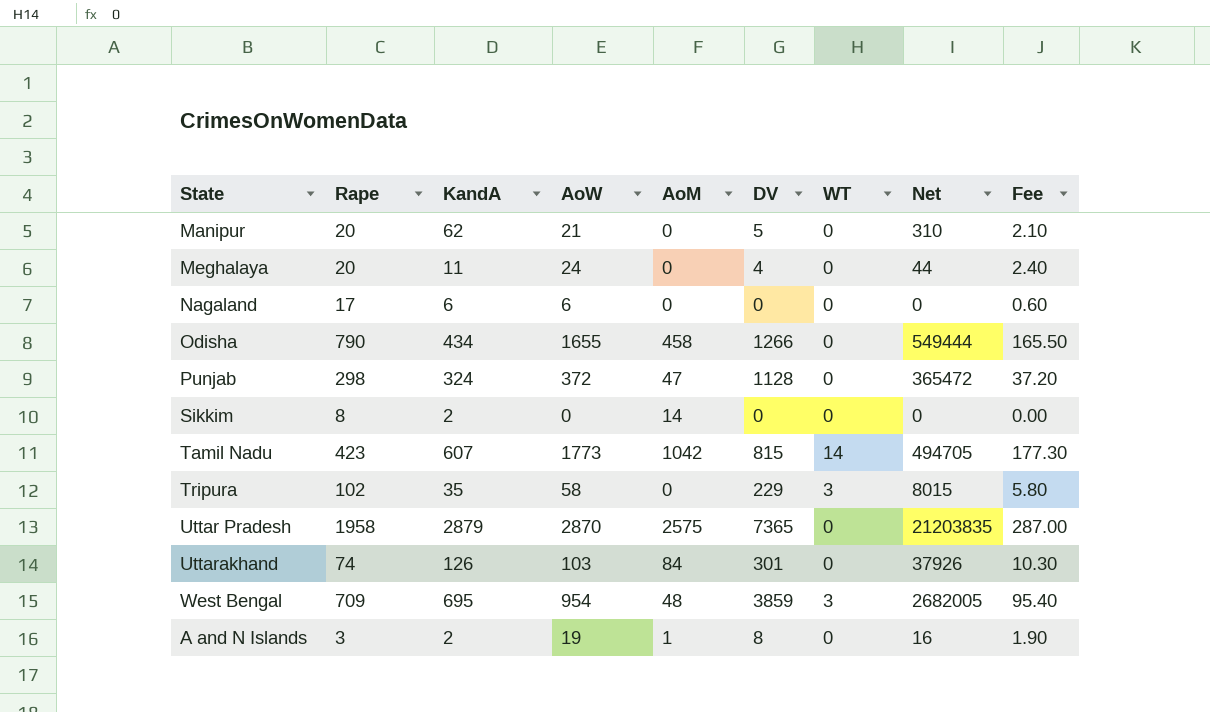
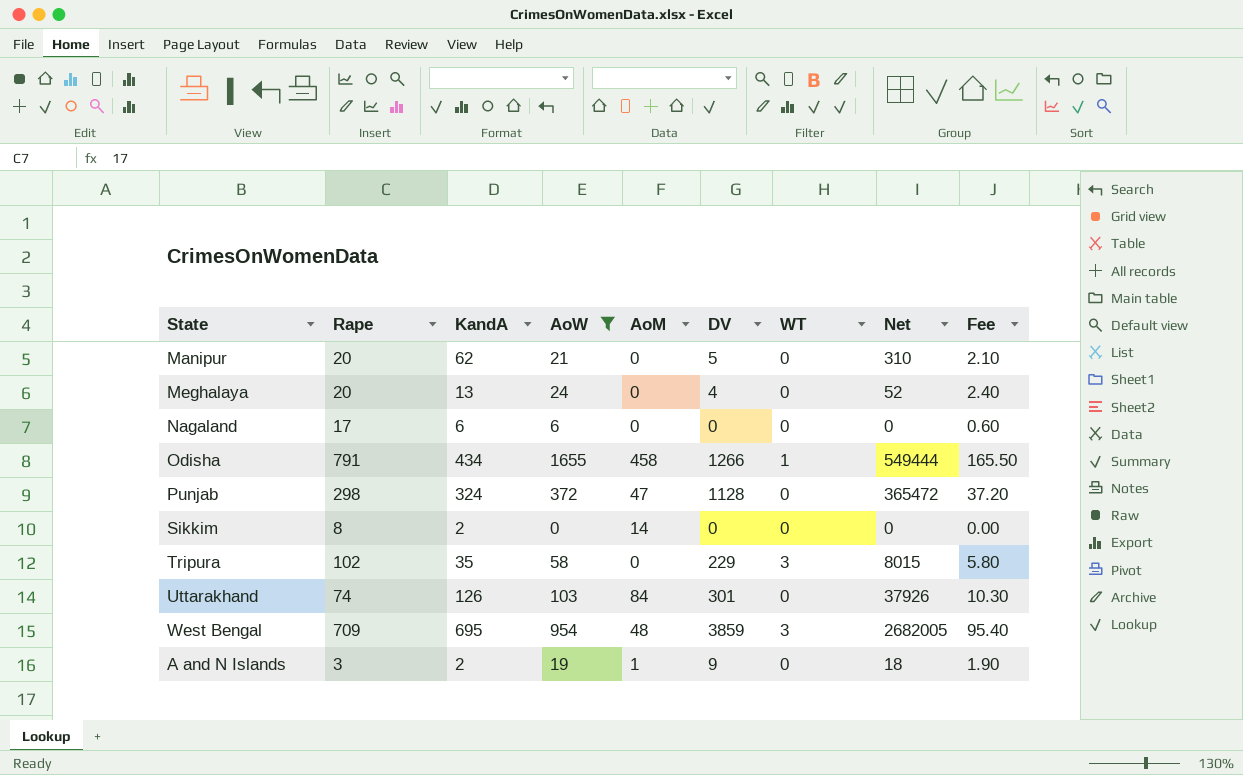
filter: none -> AoW <= 1655
Meghalaya | KandA: 11 -> 13
Meghalaya | Net: 44 -> 52
Odisha | Rape: 790 -> 791
Odisha | WT: 0 -> 1
A and N Islands | DV: 8 -> 9
A and N Islands | Net: 16 -> 18

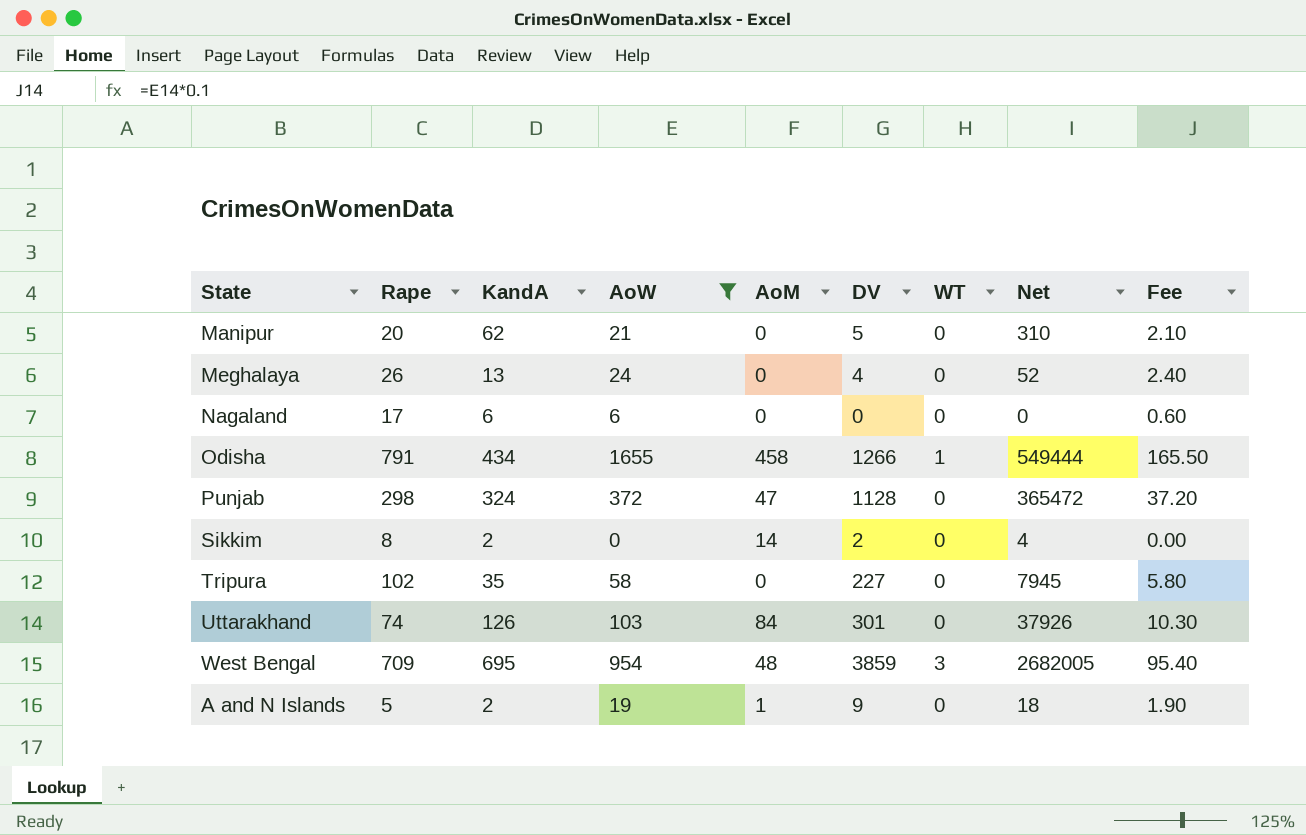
Meghalaya | Rape: 20 -> 26
Sikkim | DV: 0 -> 2
Sikkim | Net: 0 -> 4
Tripura | DV: 229 -> 227
Tripura | WT: 3 -> 0
Tripura | Net: 8015 -> 7945
A and N Islands | Rape: 3 -> 5

